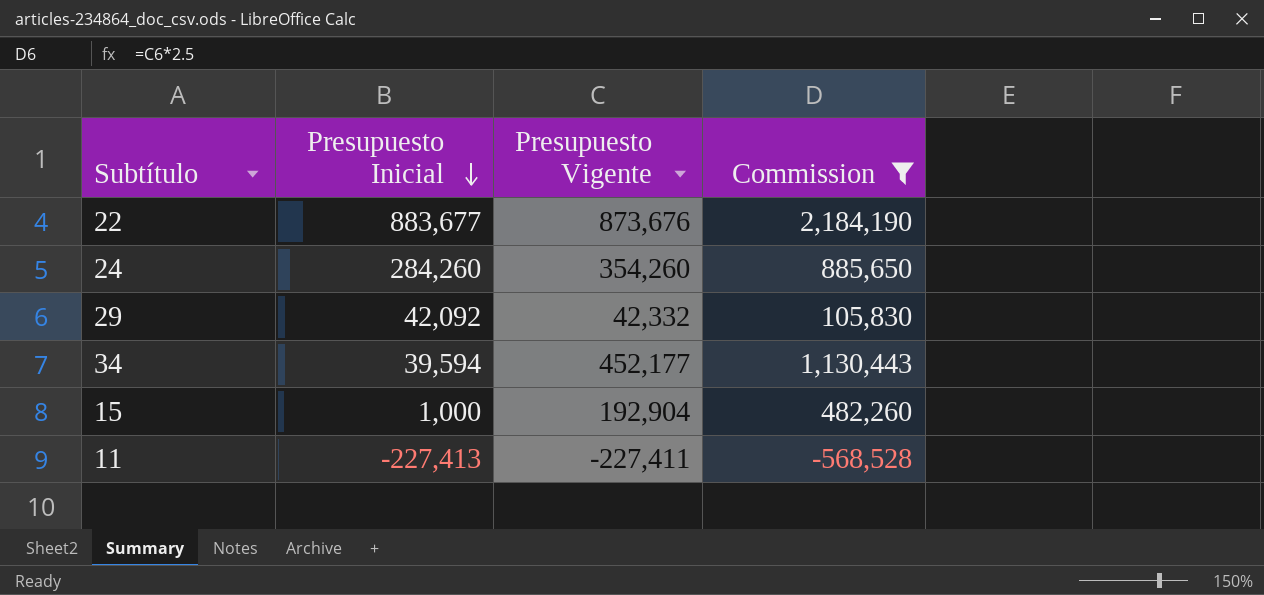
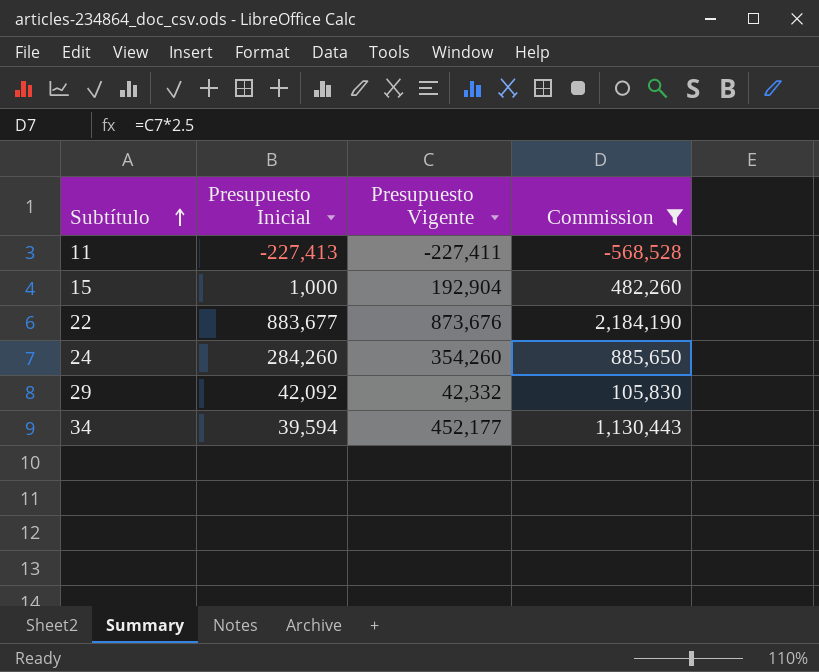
row order: Presupuesto Inicial descending -> Subtítulo ascending

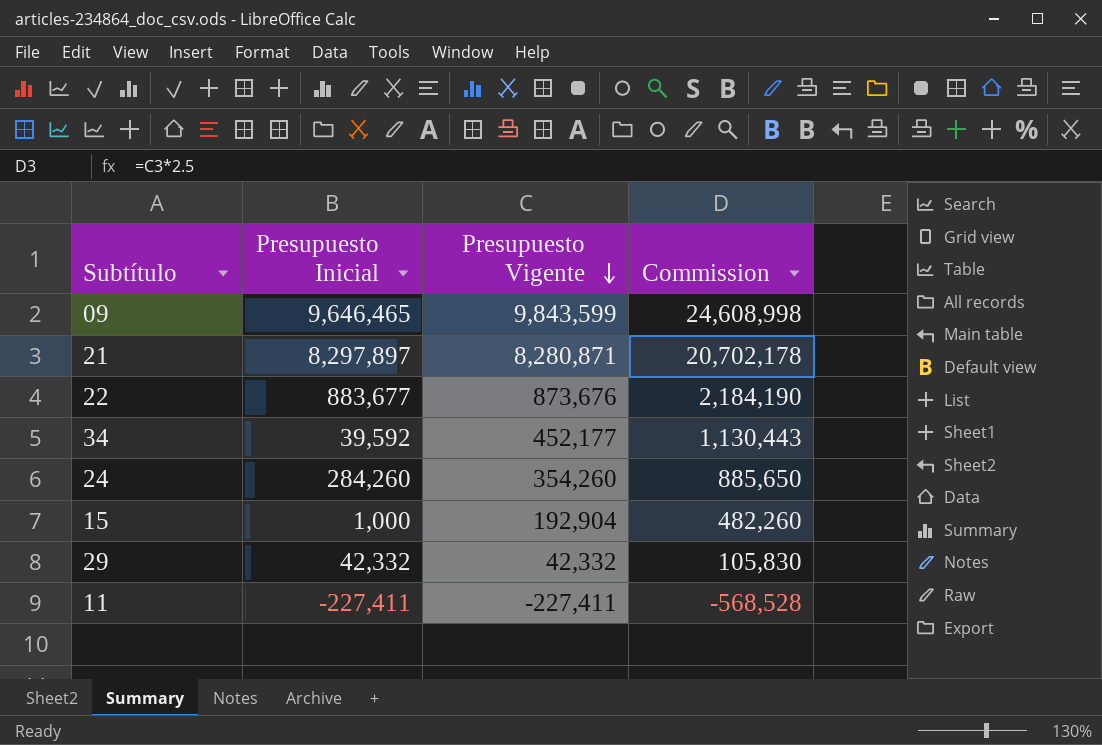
filter: Commission <= 2,184,190 -> none
row order: Subtítulo ascending -> Presupuesto Vigente descending
34 | Presupuesto Inicial: 39,594 -> 39,592
29 | Presupuesto Inicial: 42,092 -> 42,332
11 | Presupuesto Inicial: -227,413 -> -227,411

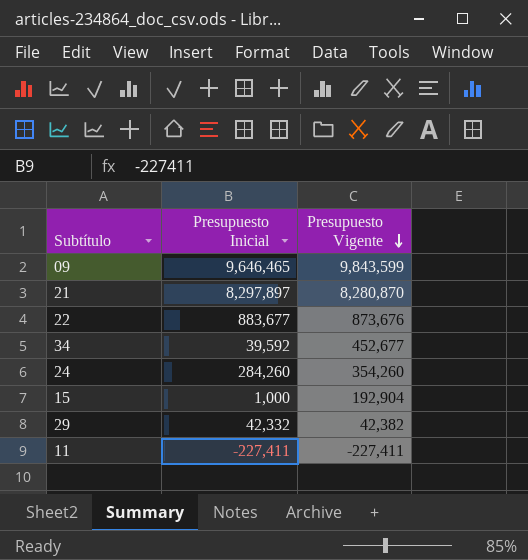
column Commission | formula: [Presupuesto Vigente] * 2.5 -> none
21 | Presupuesto Vigente: 8,280,871 -> 8,280,870
34 | Presupuesto Vigente: 452,177 -> 452,677
29 | Presupuesto Vigente: 42,332 -> 42,382

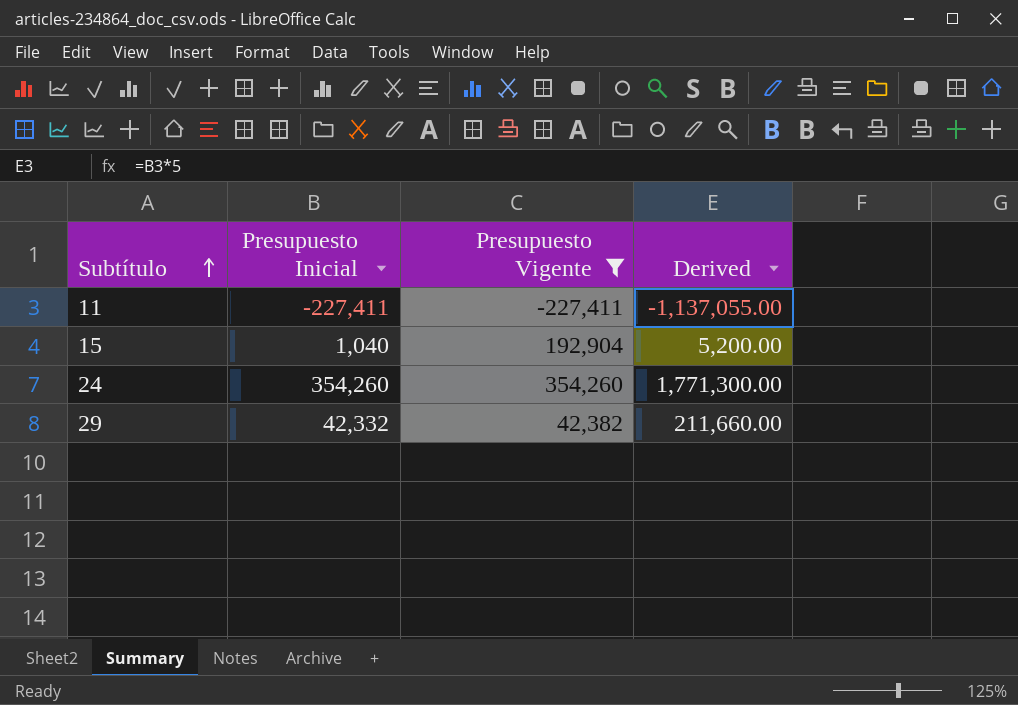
filter: none -> Presupuesto Vigente <= 354,260
row order: Presupuesto Vigente descending -> Subtítulo ascending
column Derived | formula: none -> [Presupuesto Inicial] * 5
15 | Presupuesto Inicial: 1,000 -> 1,040
24 | Presupuesto Inicial: 284,260 -> 354,260

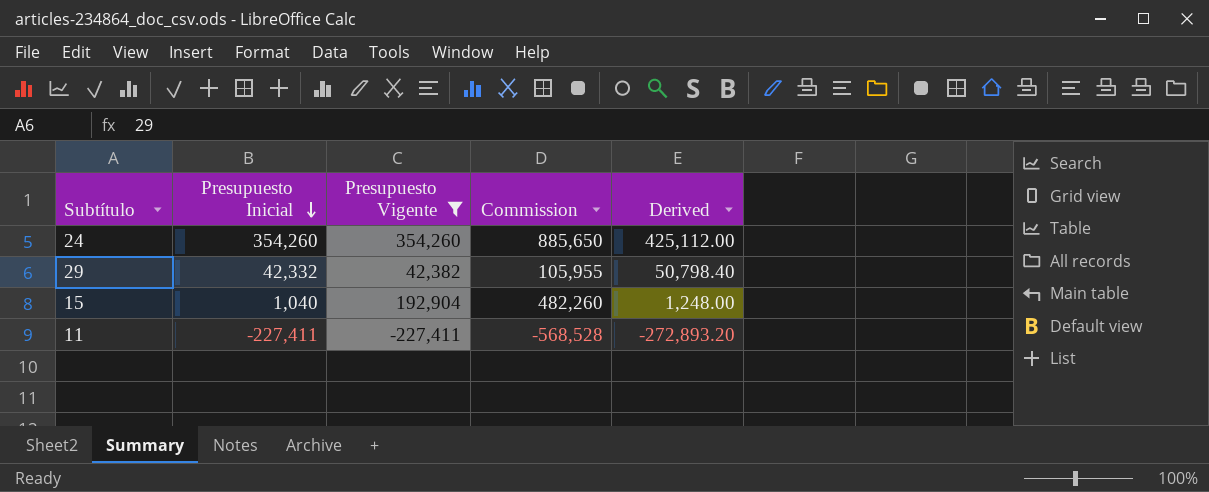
row order: Subtítulo ascending -> Presupuesto Inicial descending
column Commission | formula: none -> [Presupuesto Vigente] * 2.5
column Derived | formula: [Presupuesto Inicial] * 5 -> [Presupuesto Inicial] * 1.2

